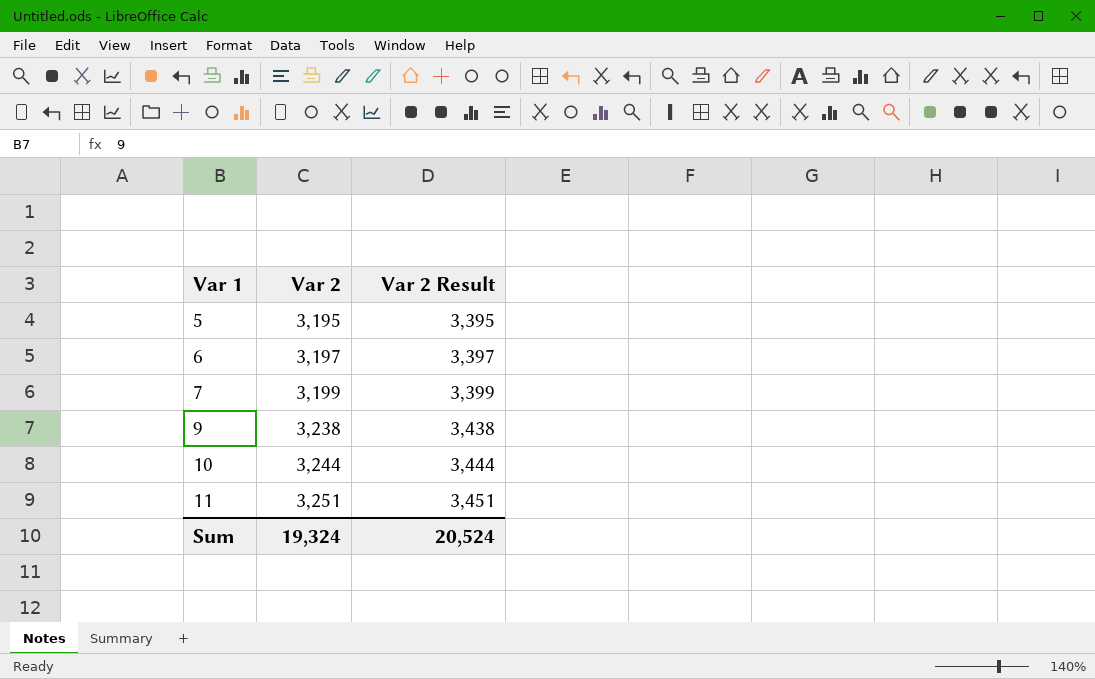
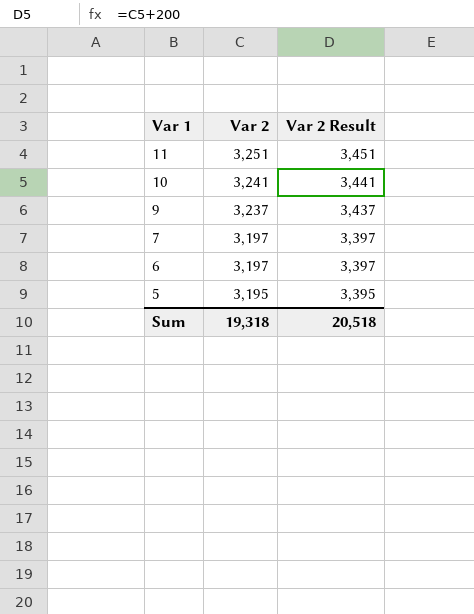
row order: Var 1 ascending -> Var 1 descending
10 | Var 2: 3,244 -> 3,241
10 | Var 2 Result: 3,444 -> 3,441
9 | Var 2: 3,238 -> 3,237
9 | Var 2 Result: 3,438 -> 3,437
7 | Var 2: 3,199 -> 3,197
7 | Var 2 Result: 3,399 -> 3,397
Sum | Var 2: 19,324 -> 19,318
Sum | Var 2 Result: 20,524 -> 20,518

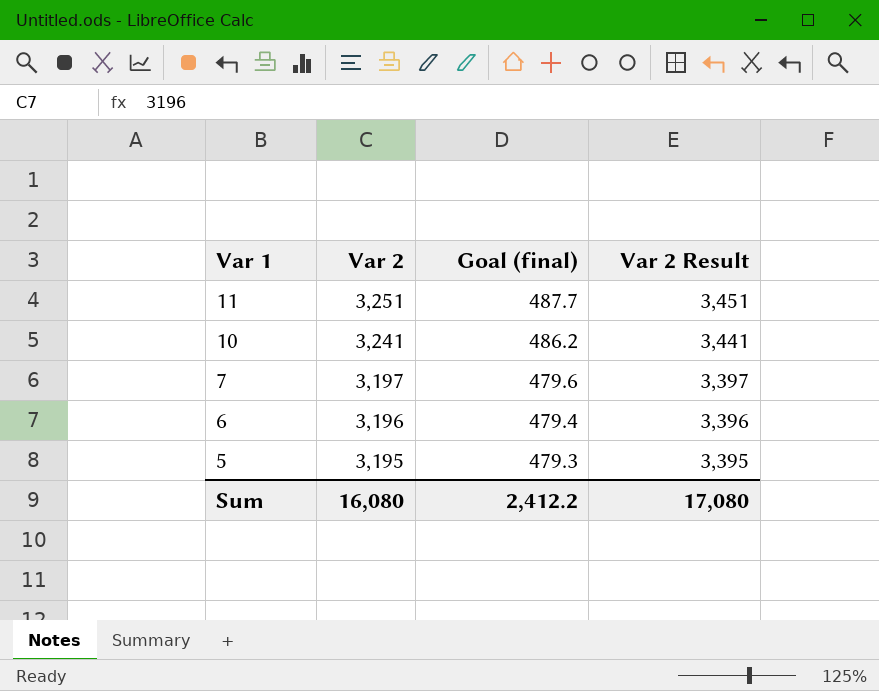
column Goal (final) | formula: none -> [Var 2] * 0.15
row 9: 3,237 | 3,437 -> none
6 | Var 2: 3,197 -> 3,196
6 | Var 2 Result: 3,397 -> 3,396
Sum | Var 2: 19,318 -> 16,080
Sum | Var 2 Result: 20,518 -> 17,080

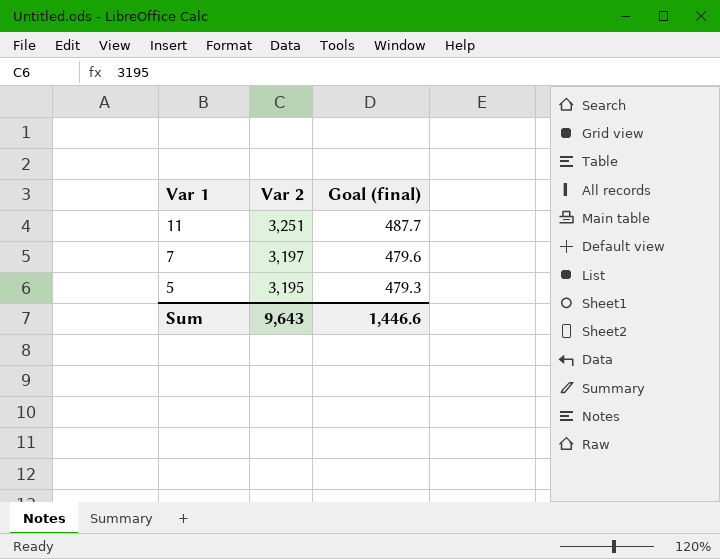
column Var 2 Result | formula: [Var 2] + 200 -> none
row 10: 3,241 | 486.2 | 3,441 -> none
row 6: 3,196 | 479.4 | 3,396 -> none
Sum | Var 2: 16,080 -> 9,643
Sum | Goal (final): 2,412.2 -> 1,446.6

